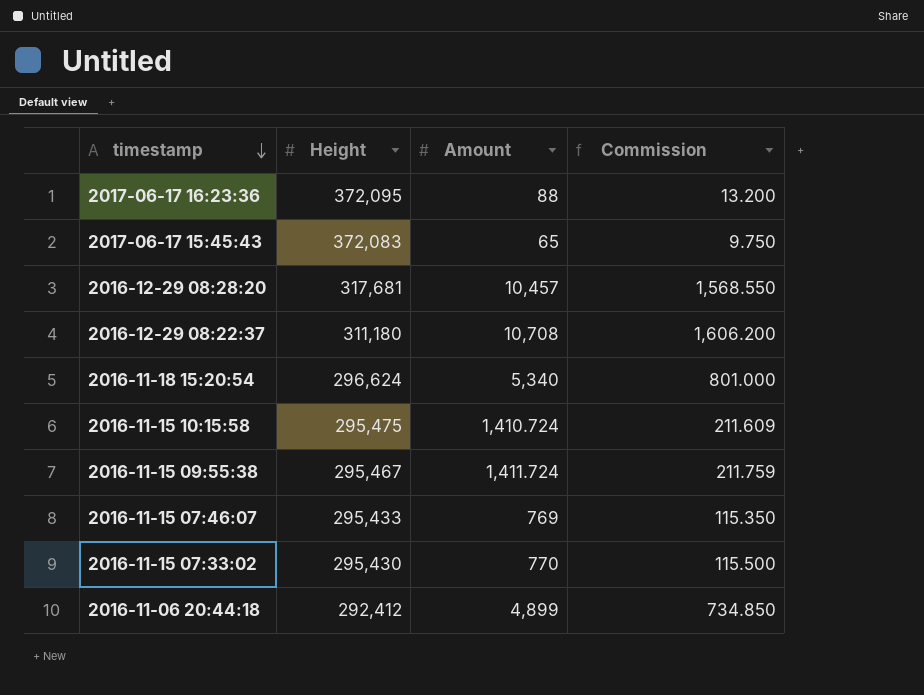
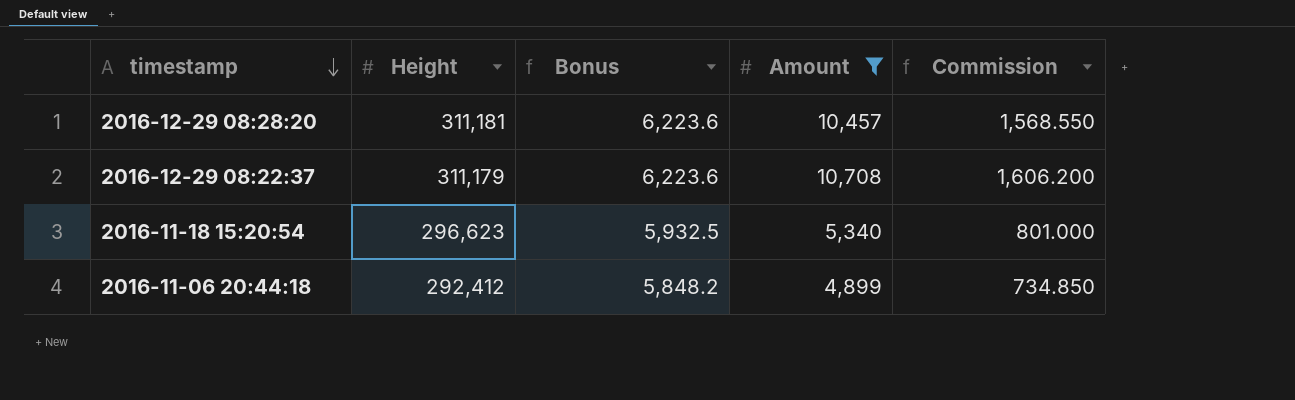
filter: none -> Amount >= 4,899
column Bonus | formula: none -> [Height] * 0.02
2016-12-29 08:28:20 | Height: 317,681 -> 311,181
2016-12-29 08:22:37 | Height: 311,180 -> 311,179
2016-11-18 15:20:54 | Height: 296,624 -> 296,623

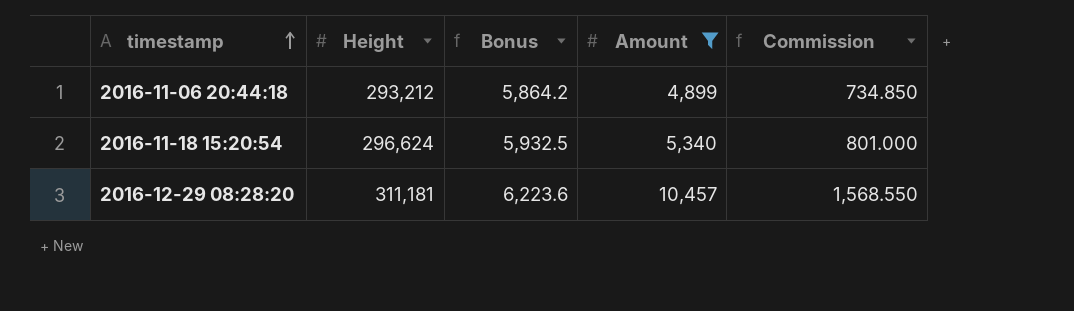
row order: timestamp descending -> timestamp ascending
row 2016-12-29 08:22:37: 311,179 | 6,223.6 | 10,708 | 1,606.200 -> none
2016-11-06 20:44:18 | Height: 292,412 -> 293,212
2016-11-06 20:44:18 | Bonus: 5,848.2 -> 5,864.2
2016-11-18 15:20:54 | Height: 296,623 -> 296,624

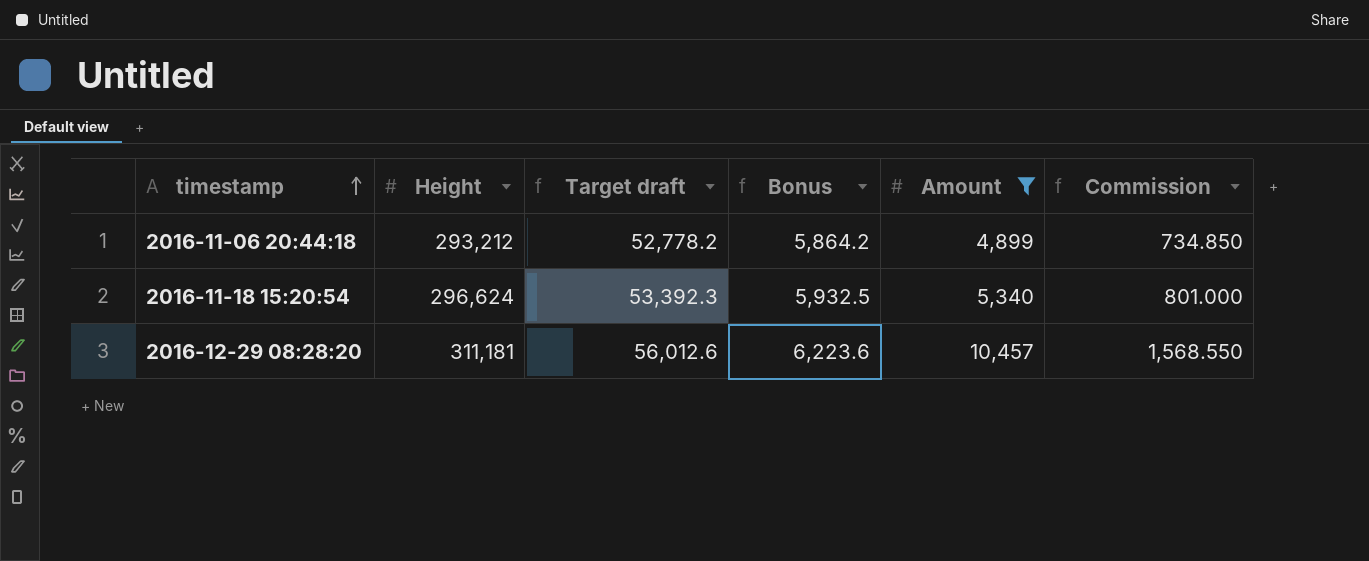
column Target draft | formula: none -> [Height] * 0.18

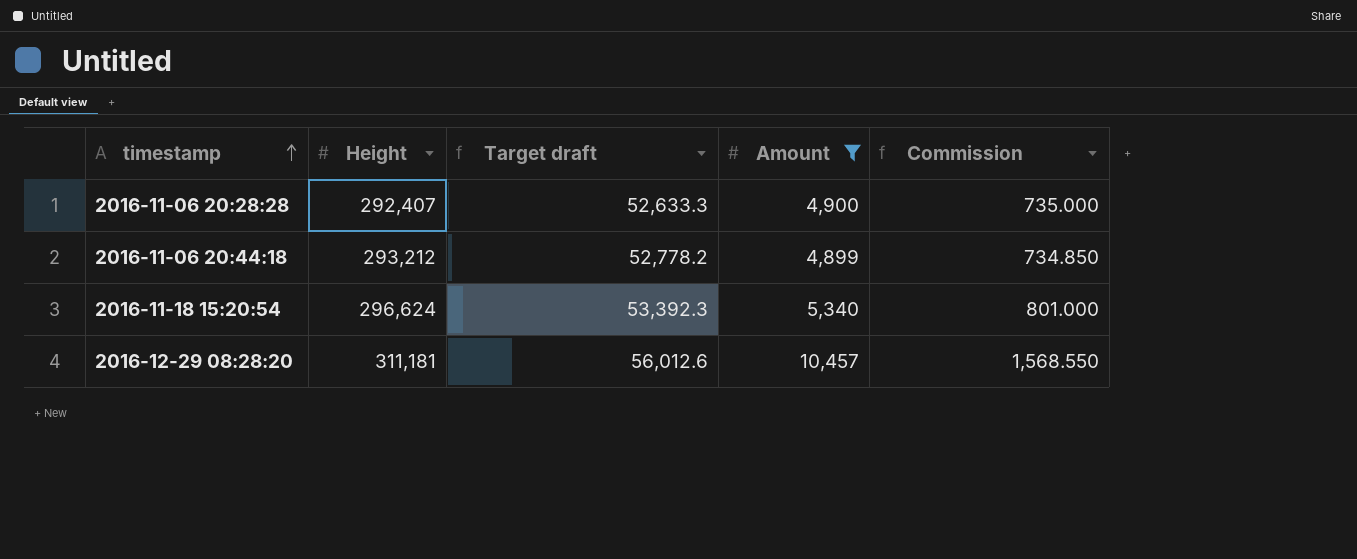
column Bonus | formula: [Height] * 0.02 -> none
row 2016-11-06 20:28:28: none -> 292,407 | 52,633.3 | 4,900 | 735.000

